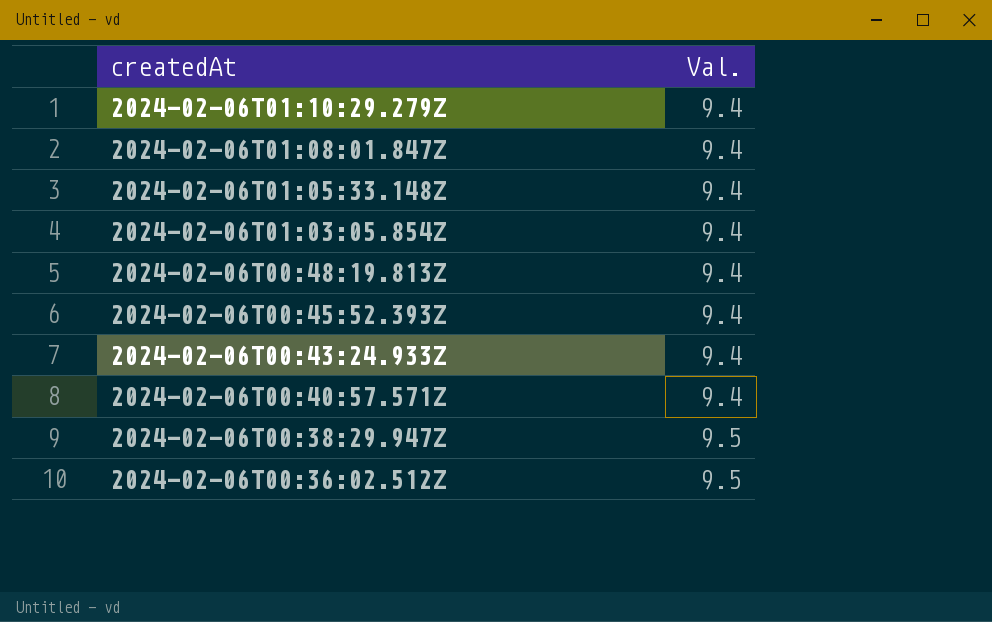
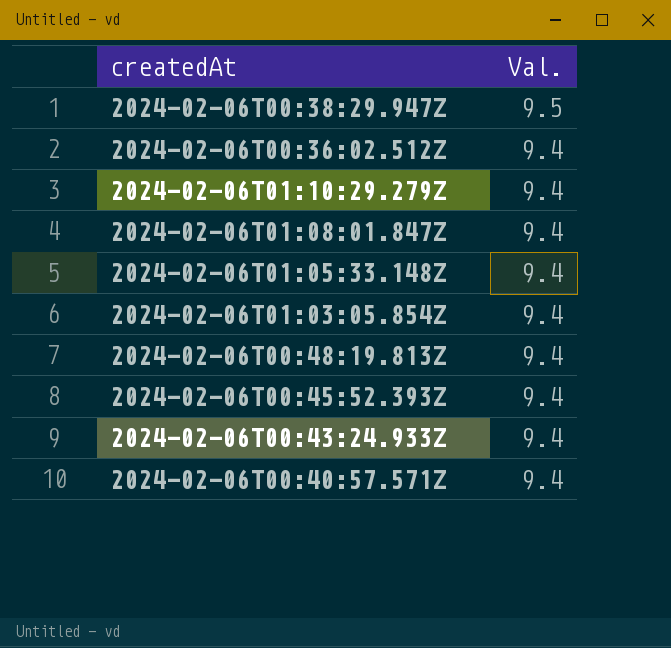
row order: createdAt descending -> Val. descending
2024-02-06T00:36:02.512Z | Val.: 9.5 -> 9.4

